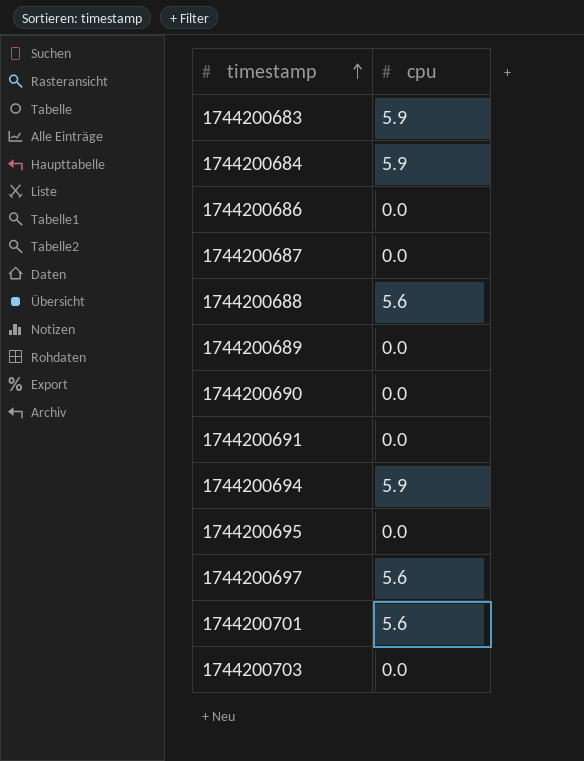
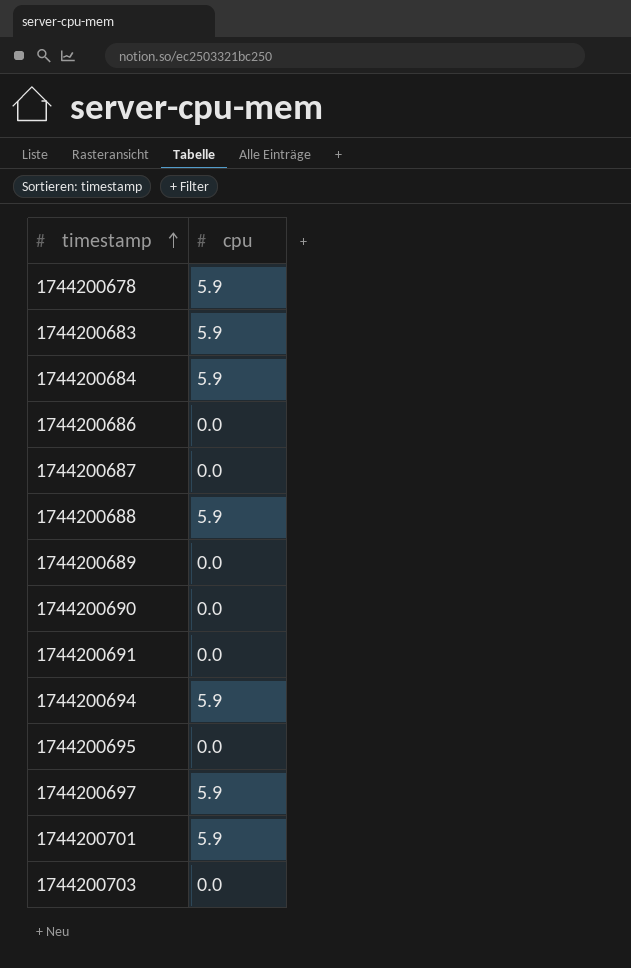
row 1744200678: none -> 5.9
1744200688 | cpu: 5.6 -> 5.9
1744200697 | cpu: 5.6 -> 5.9
1744200701 | cpu: 5.6 -> 5.9

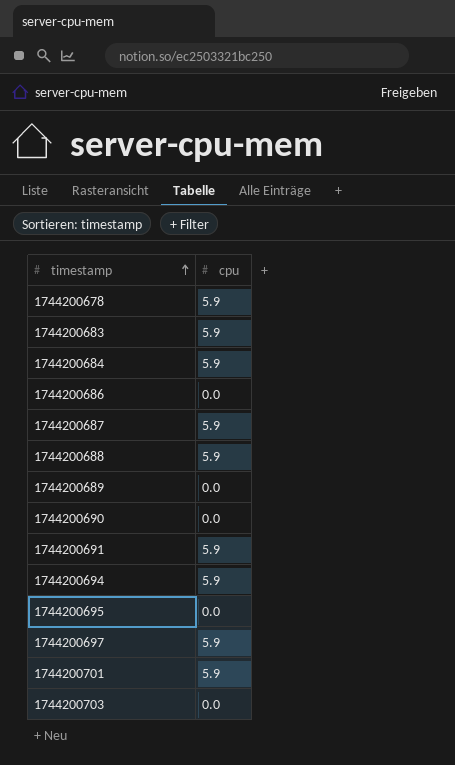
1744200687 | cpu: 0.0 -> 5.9
1744200691 | cpu: 0.0 -> 5.9

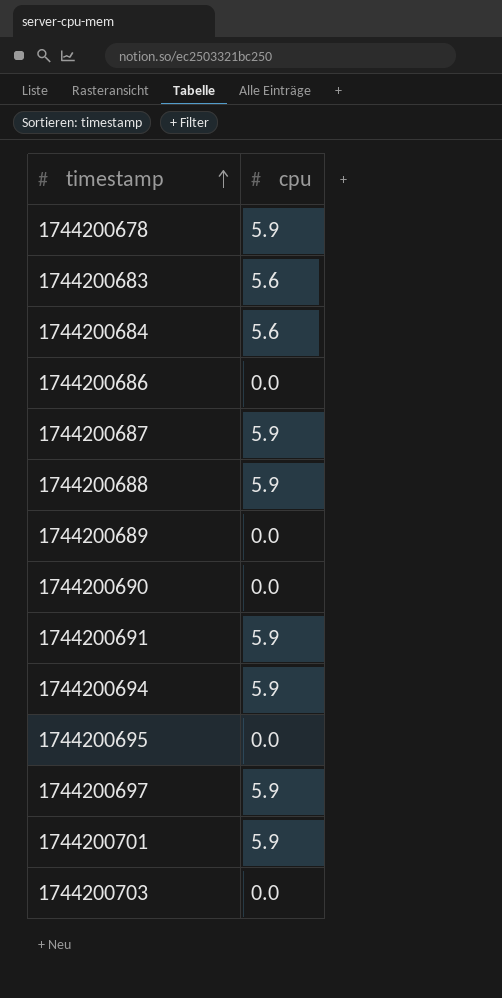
1744200683 | cpu: 5.9 -> 5.6
1744200684 | cpu: 5.9 -> 5.6

